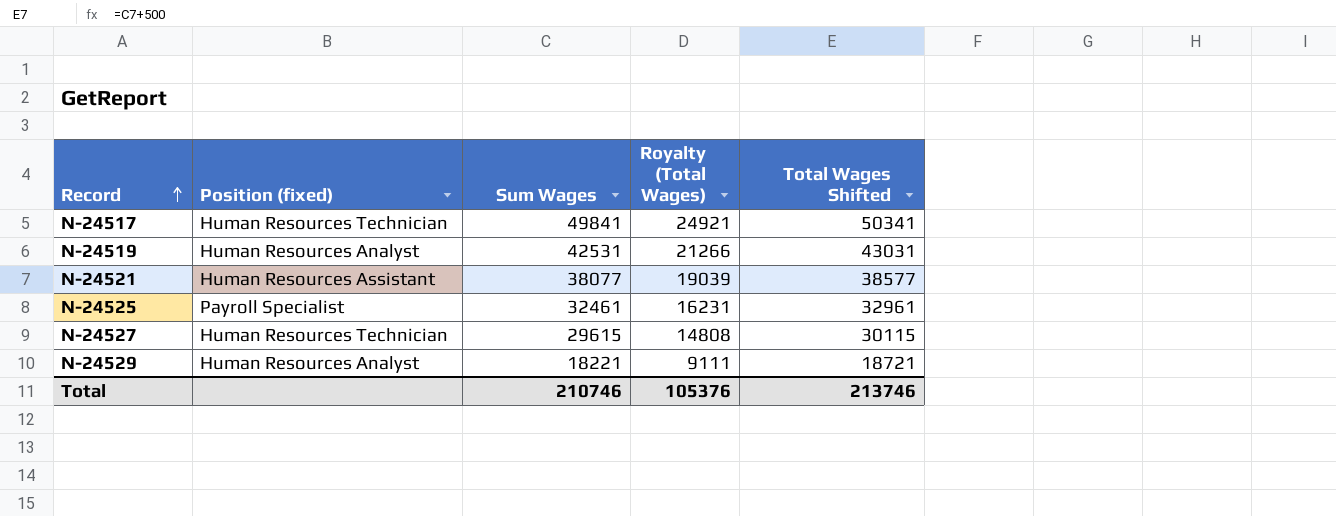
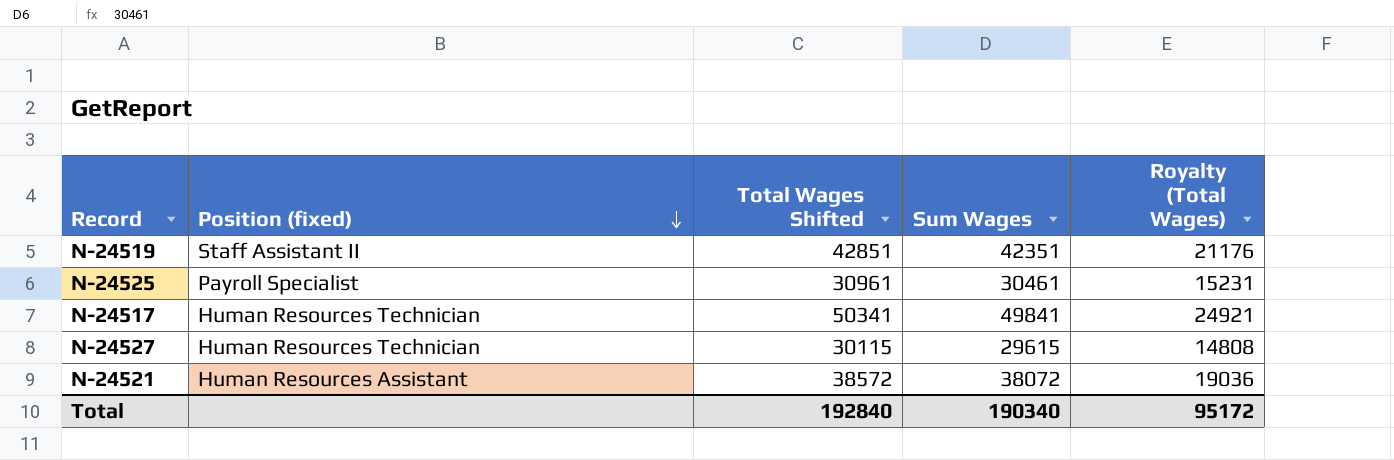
row order: Record ascending -> Position (fixed) descending
column Total Wages Shifted | position: 5 -> 3
row N-24529: Human Resources Analyst | 18221 | 9111 | 18721 -> none
N-24519 | Position (fixed): Human Resources Analyst -> Staff Assistant II
N-24519 | Total Wages Shifted: 43031 -> 42851
N-24519 | Sum Wages: 42531 -> 42351
N-24519 | Royalty (Total Wages): 21266 -> 21176
N-24525 | Total Wages Shifted: 32961 -> 30961
N-24525 | Sum Wages: 32461 -> 30461
N-24525 | Royalty (Total Wages): 16231 -> 15231
N-24521 | Total Wages Shifted: 38577 -> 38572
N-24521 | Sum Wages: 38077 -> 38072
N-24521 | Royalty (Total Wages): 19039 -> 19036
Total | Total Wages Shifted: 213746 -> 192840
Total | Sum Wages: 210746 -> 190340
Total | Royalty (Total Wages): 105376 -> 95172

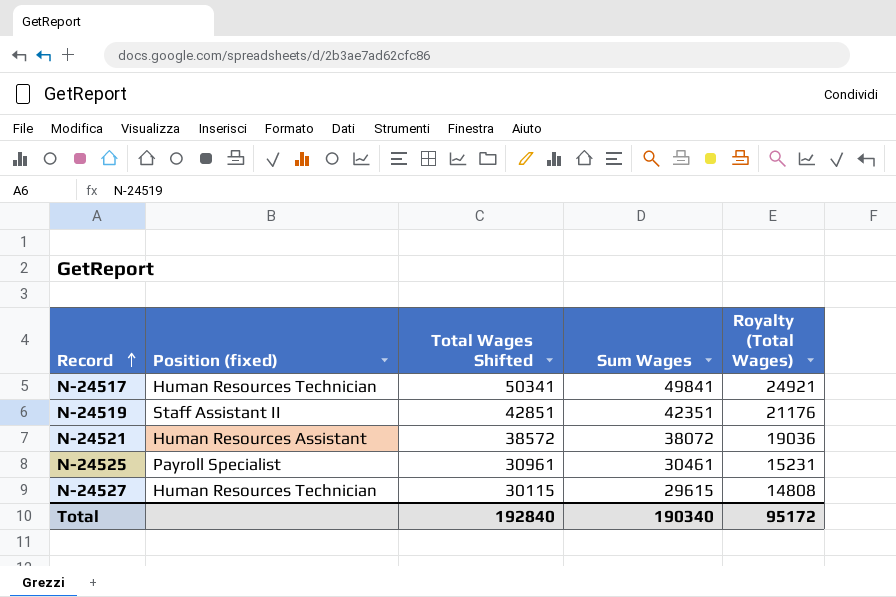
row order: Position (fixed) descending -> Record ascending

